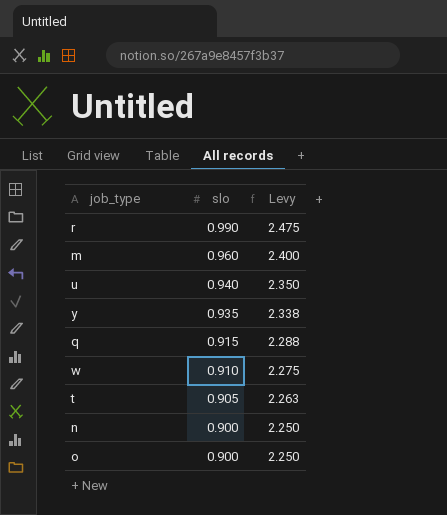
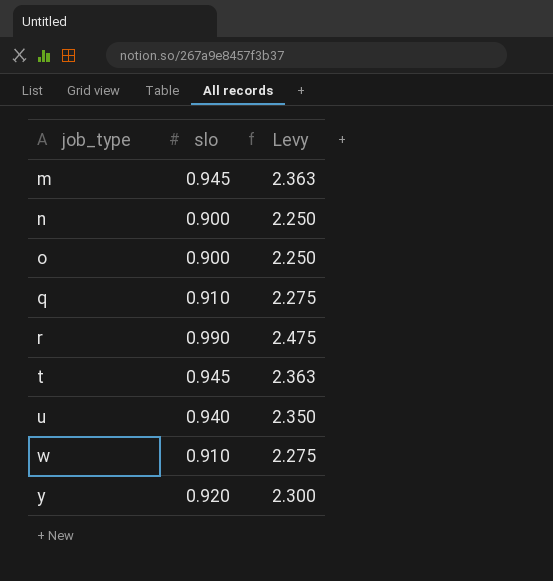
row order: slo descending -> job_type ascending
m | slo: 0.960 -> 0.945
m | Levy: 2.400 -> 2.363
q | slo: 0.915 -> 0.910
q | Levy: 2.288 -> 2.275
t | slo: 0.905 -> 0.945
t | Levy: 2.263 -> 2.363
y | slo: 0.935 -> 0.920
y | Levy: 2.338 -> 2.300

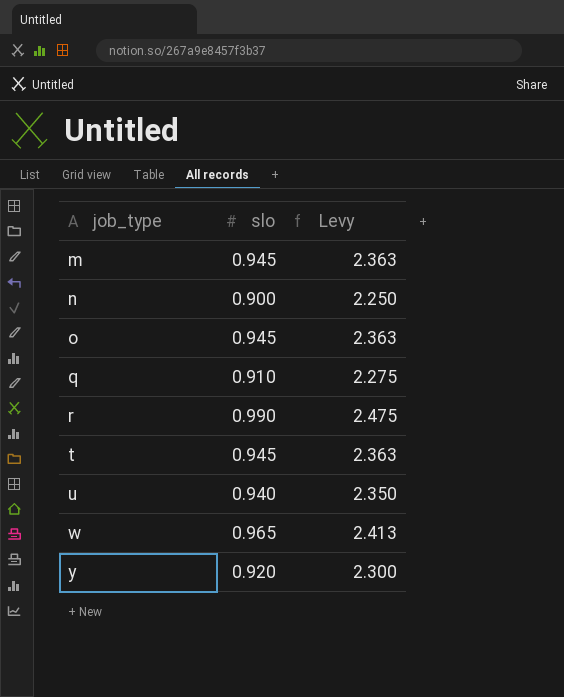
o | slo: 0.900 -> 0.945
o | Levy: 2.250 -> 2.363
w | slo: 0.910 -> 0.965
w | Levy: 2.275 -> 2.413

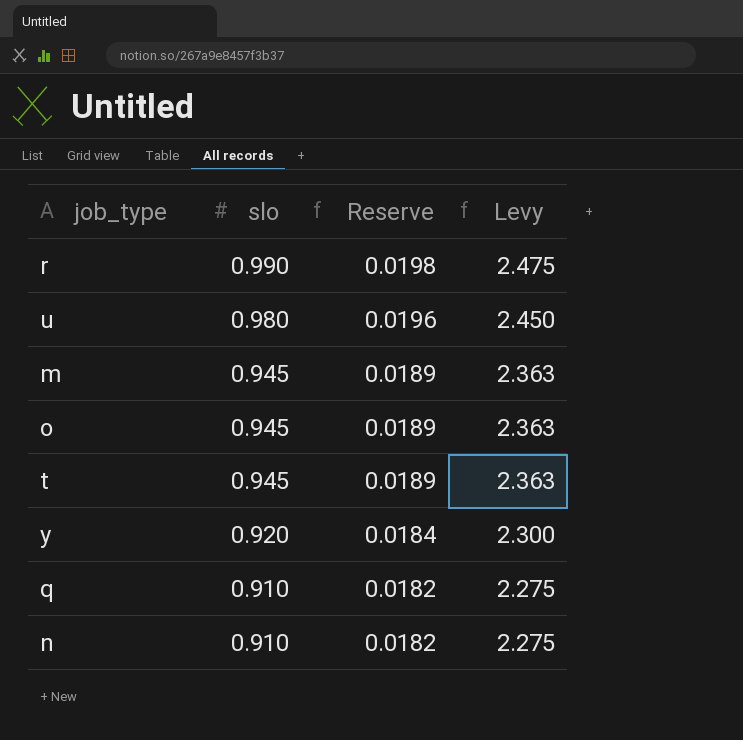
row order: job_type ascending -> slo descending
column Reserve | formula: none -> [slo] * 0.02
row w: 0.965 | 2.413 -> none
u | slo: 0.940 -> 0.980
u | Levy: 2.350 -> 2.450
n | slo: 0.900 -> 0.910
n | Levy: 2.250 -> 2.275

